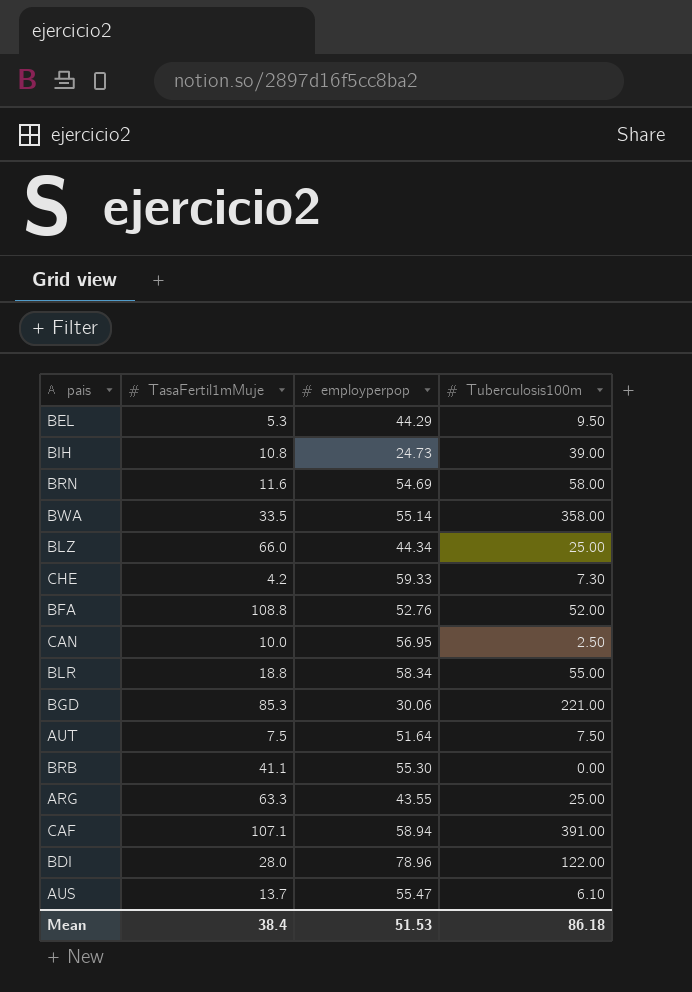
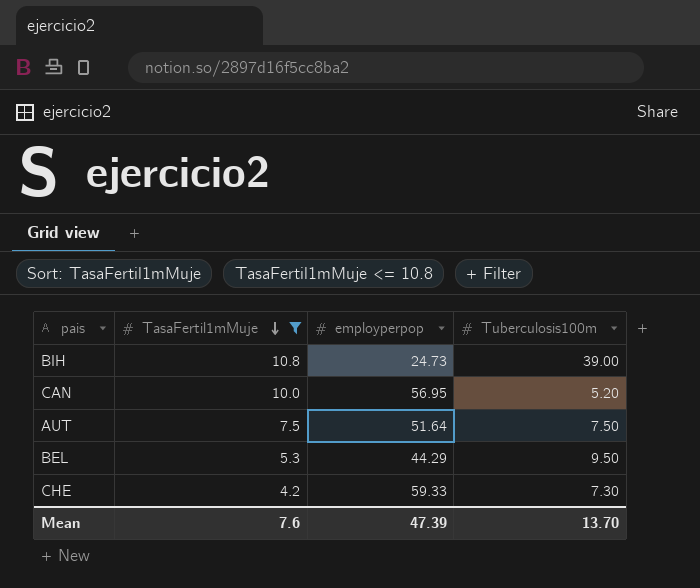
filter: none -> TasaFertil1mMuje <= 10.8
row order: none -> TasaFertil1mMuje descending
CAN | Tuberculosis100m: 2.50 -> 5.20
Mean | TasaFertil1mMuje: 38.4 -> 7.6
Mean | employperpop: 51.53 -> 47.39
Mean | Tuberculosis100m: 86.18 -> 13.70

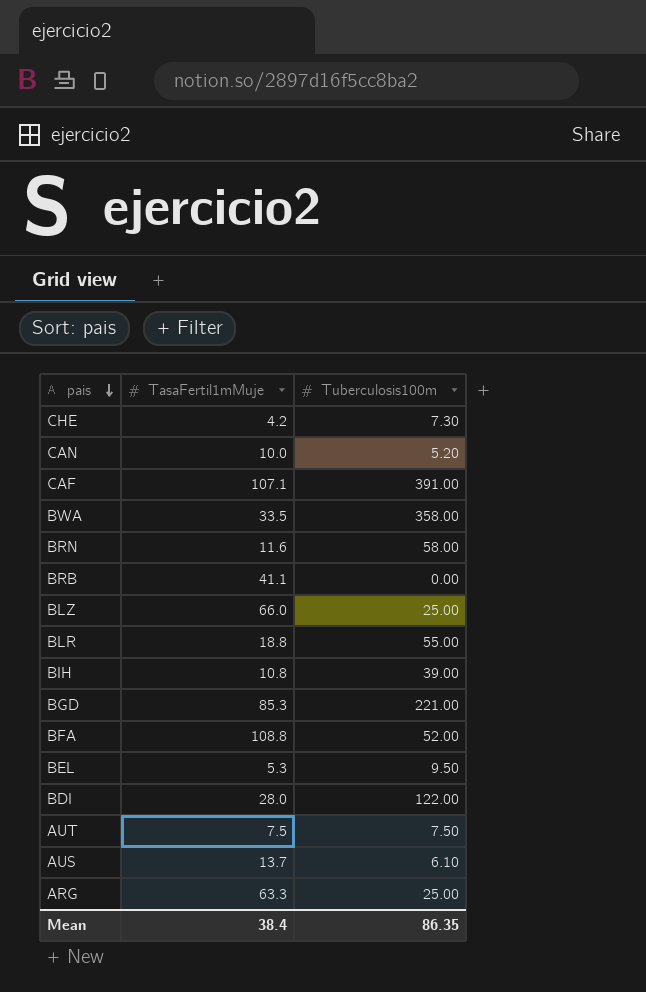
filter: TasaFertil1mMuje <= 10.8 -> none
row order: TasaFertil1mMuje descending -> pais descending
column employperpop | position: 3 -> none
Mean | TasaFertil1mMuje: 7.6 -> 38.4
Mean | Tuberculosis100m: 13.70 -> 86.35

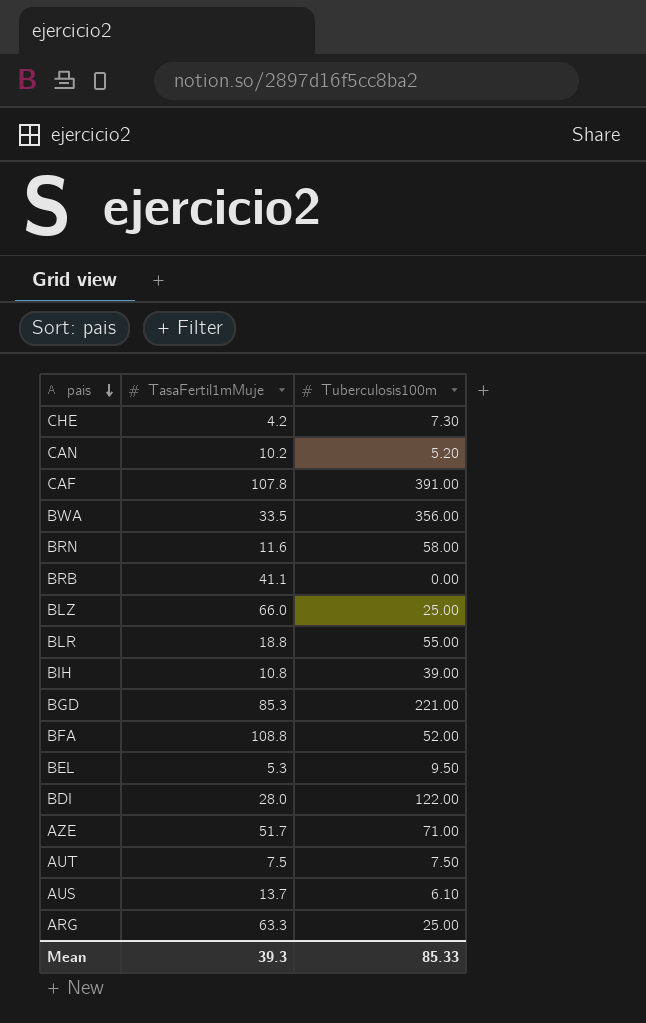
CAN | TasaFertil1mMuje: 10.0 -> 10.2
CAF | TasaFertil1mMuje: 107.1 -> 107.8
BWA | Tuberculosis100m: 358.00 -> 356.00
row AZE: none -> 51.7 | 71.00
Mean | TasaFertil1mMuje: 38.4 -> 39.3
Mean | Tuberculosis100m: 86.35 -> 85.33

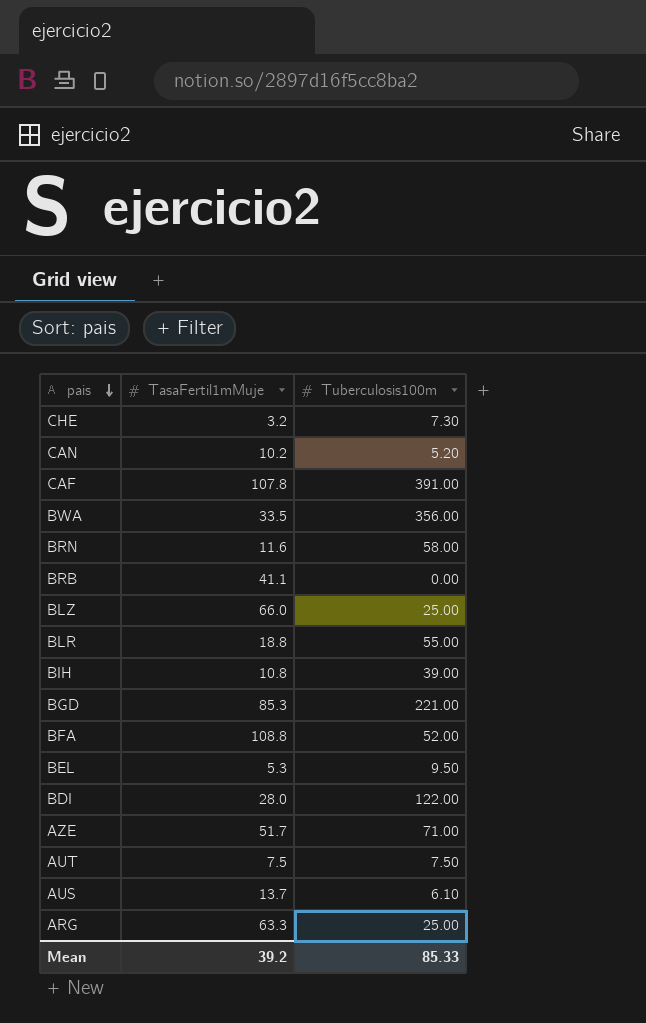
CHE | TasaFertil1mMuje: 4.2 -> 3.2
Mean | TasaFertil1mMuje: 39.3 -> 39.2

